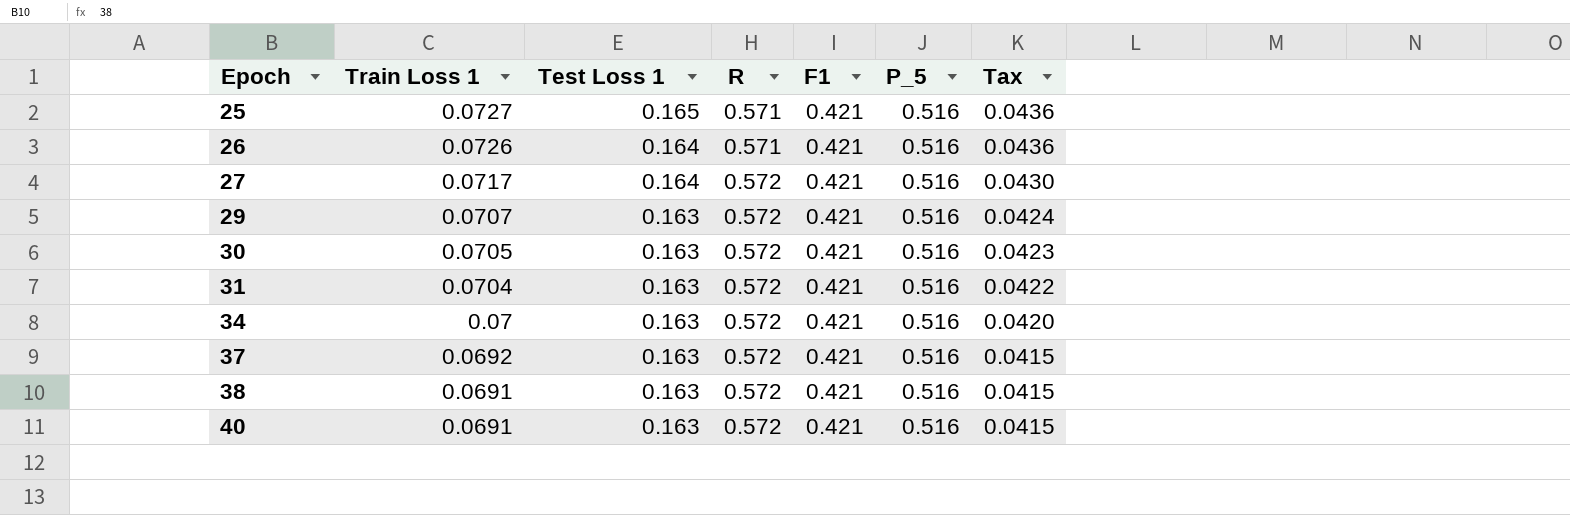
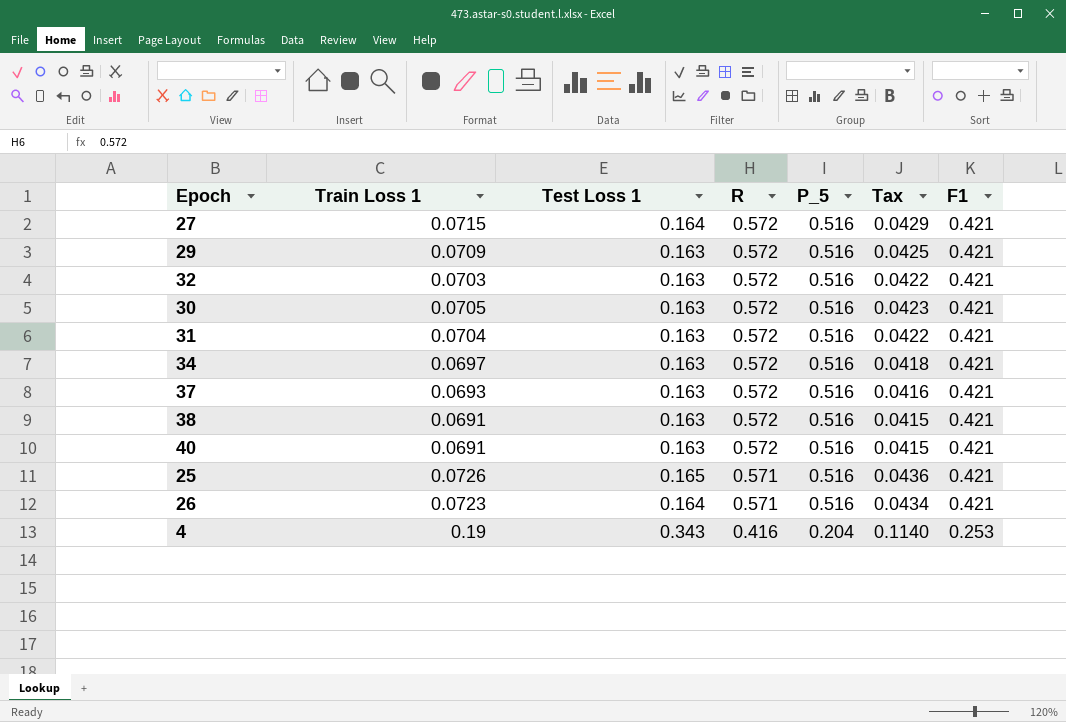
row order: Epoch ascending -> R descending
column F1 | position: 5 -> 7
27 | Train Loss 1: 0.0717 -> 0.0715
27 | Tax: 0.0430 -> 0.0429
29 | Train Loss 1: 0.0707 -> 0.0709
29 | Tax: 0.0424 -> 0.0425
row 32: none -> 0.0703 | 0.163 | 0.572 | 0.516 | 0.0422 | 0.421
34 | Train Loss 1: 0.07 -> 0.0697
34 | Tax: 0.0420 -> 0.0418
37 | Train Loss 1: 0.0692 -> 0.0693
37 | Tax: 0.0415 -> 0.0416
25 | Train Loss 1: 0.0727 -> 0.0726
26 | Train Loss 1: 0.0726 -> 0.0723
26 | Tax: 0.0436 -> 0.0434
row 4: none -> 0.19 | 0.343 | 0.416 | 0.204 | 0.1140 | 0.253

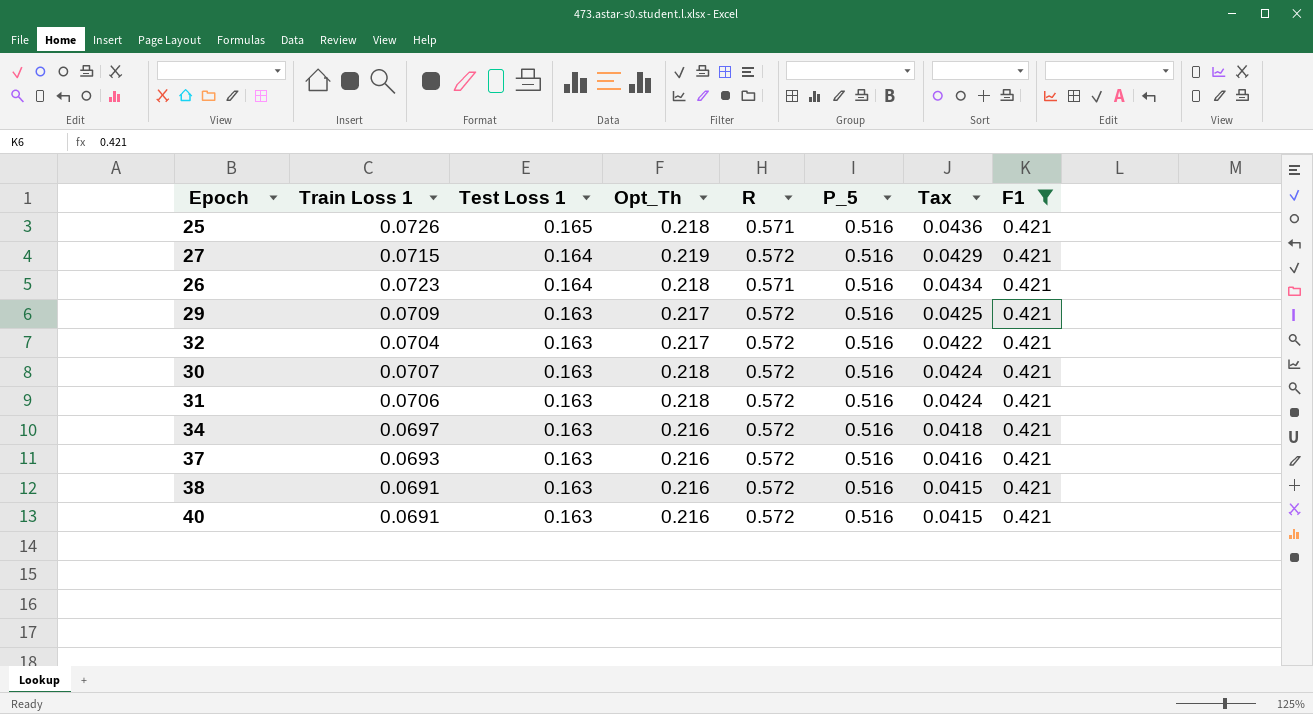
filter: none -> F1 = 0.421
row order: R descending -> Test Loss 1 descending
column Opt_Th | position: none -> 4
32 | Train Loss 1: 0.0703 -> 0.0704
30 | Train Loss 1: 0.0705 -> 0.0707
30 | Tax: 0.0423 -> 0.0424
31 | Train Loss 1: 0.0704 -> 0.0706
31 | Tax: 0.0422 -> 0.0424

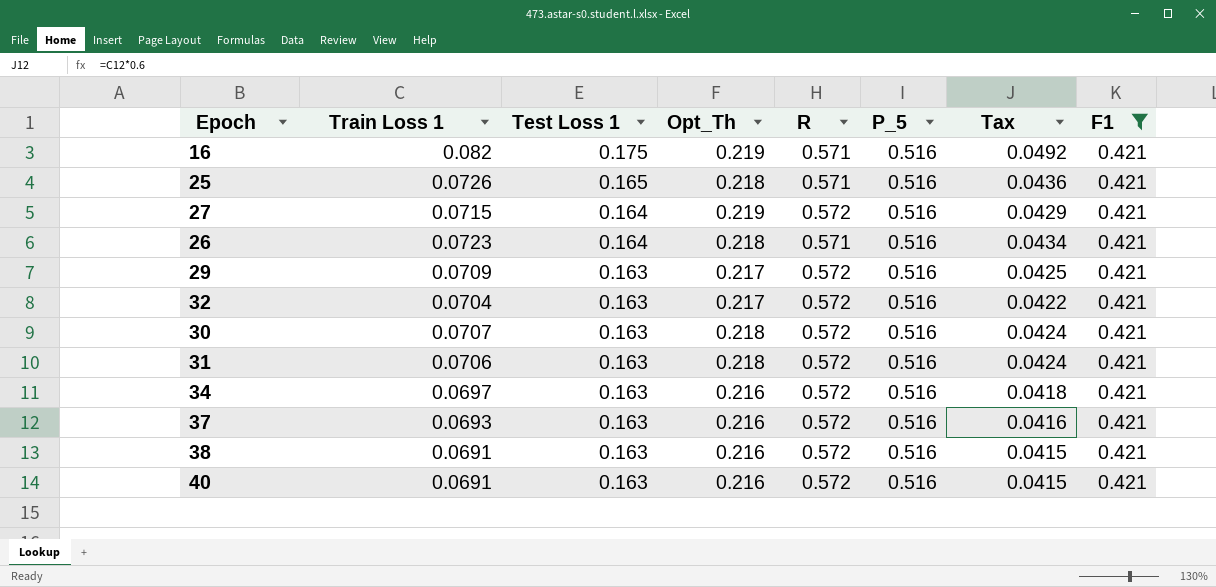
row 16: none -> 0.082 | 0.175 | 0.219 | 0.571 | 0.516 | 0.0492 | 0.421

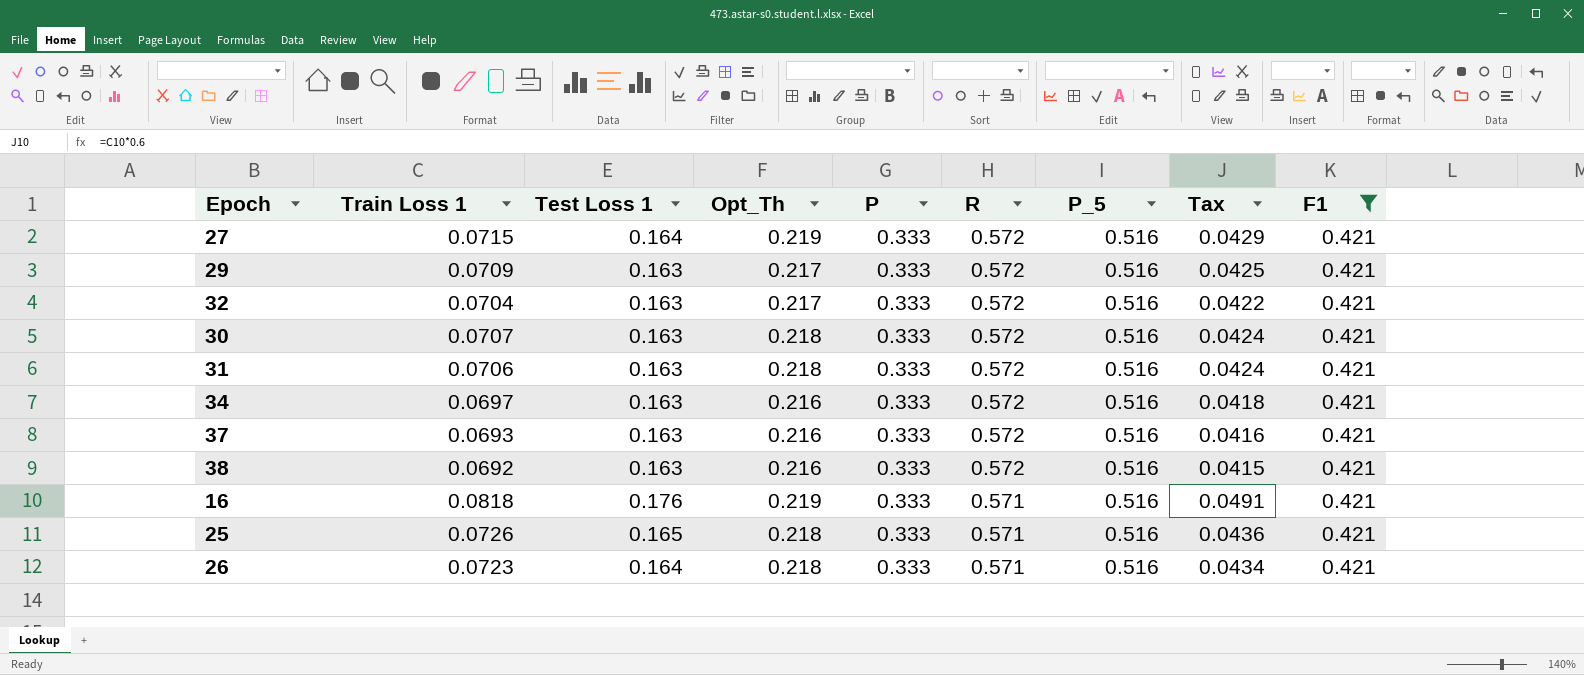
row order: Test Loss 1 descending -> R descending
column P | position: none -> 5
row 40: 0.0691 | 0.163 | 0.216 | 0.572 | 0.516 | 0.0415 | 0.421 -> none
38 | Train Loss 1: 0.0691 -> 0.0692
16 | Train Loss 1: 0.082 -> 0.0818
16 | Test Loss 1: 0.175 -> 0.176
16 | Tax: 0.0492 -> 0.0491

